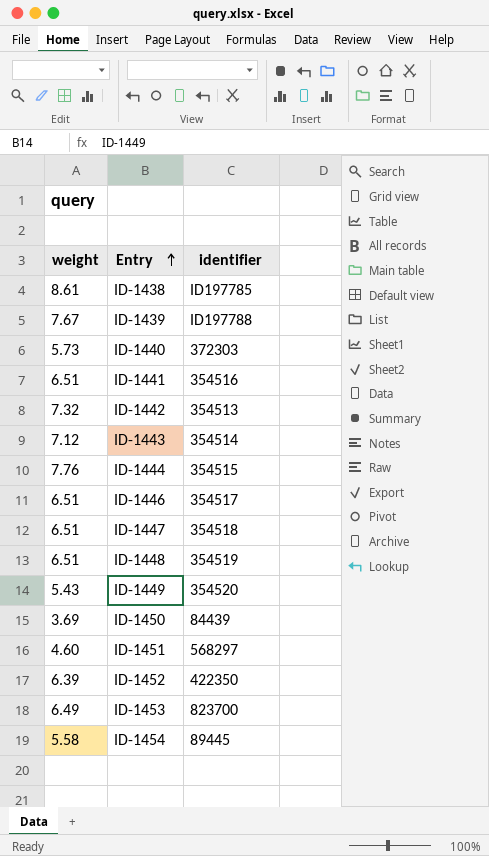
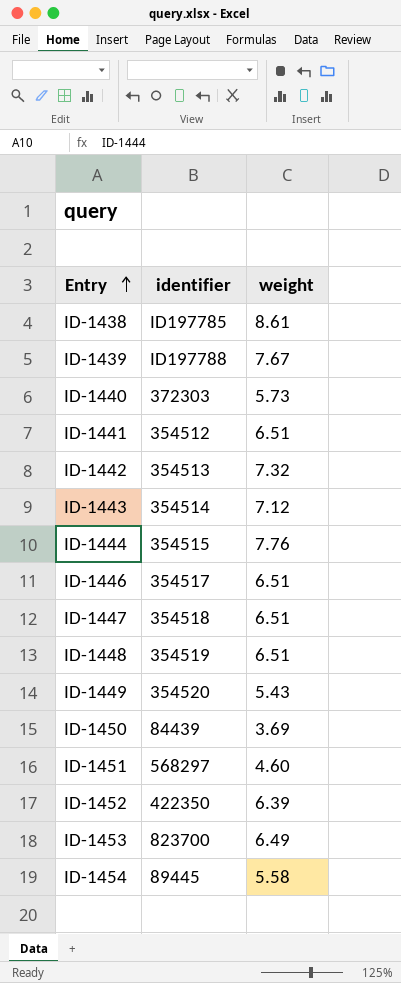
column weight | position: 1 -> 3
ID-1441 | identifier: 354516 -> 354512

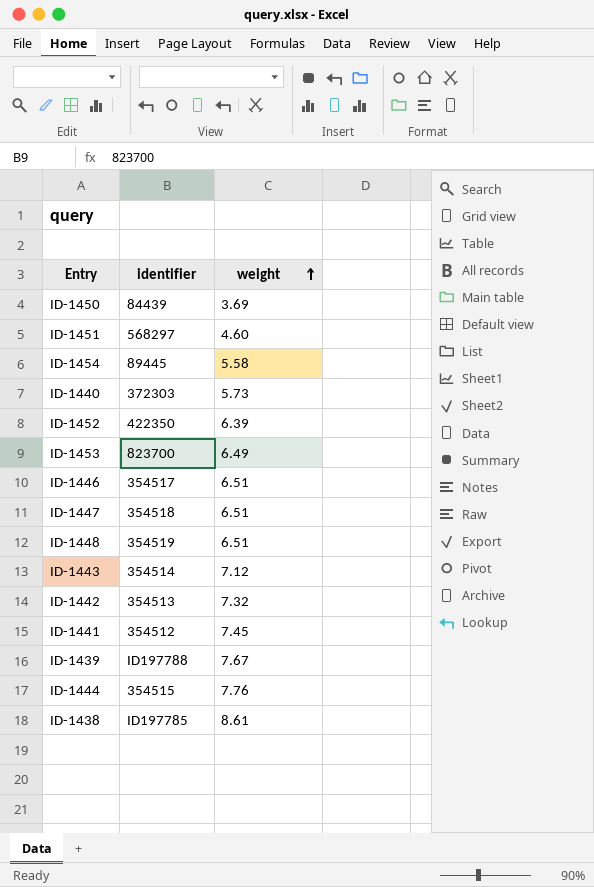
row order: Entry ascending -> weight ascending
row ID-1449: 354520 | 5.43 -> none
ID-1441 | weight: 6.51 -> 7.45

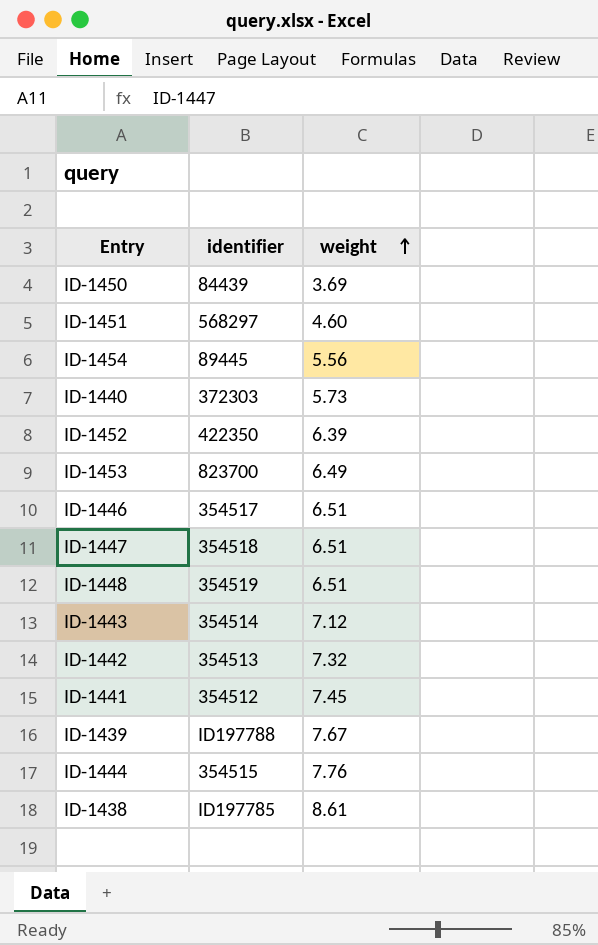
ID-1454 | weight: 5.58 -> 5.56

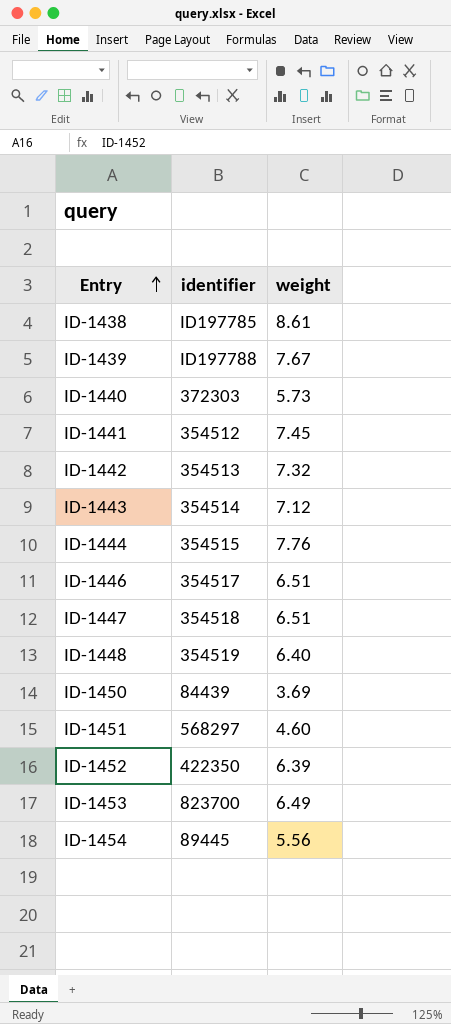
row order: weight ascending -> Entry ascending
ID-1448 | weight: 6.51 -> 6.40

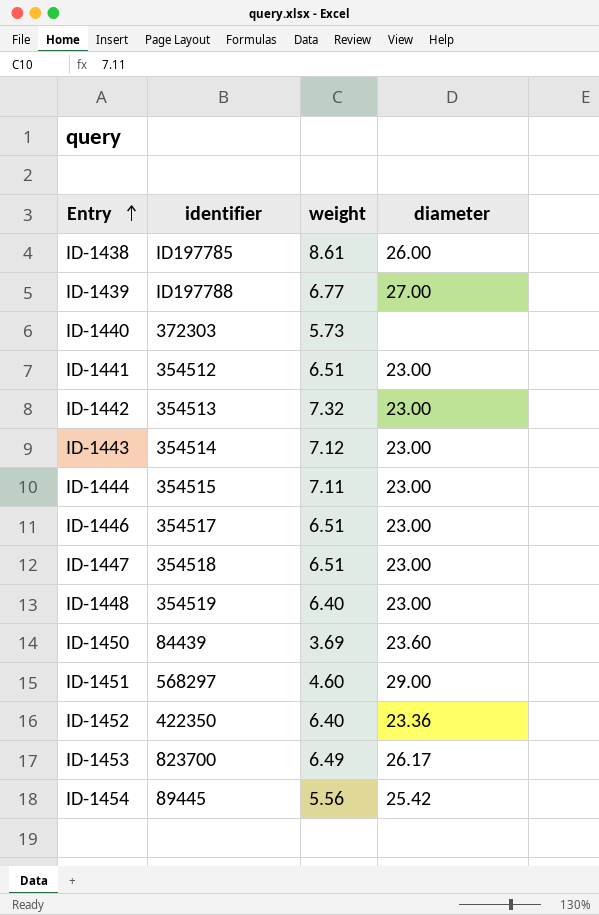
column diameter | position: none -> 4
ID-1439 | weight: 7.67 -> 6.77
ID-1441 | weight: 7.45 -> 6.51
ID-1444 | weight: 7.76 -> 7.11
ID-1452 | weight: 6.39 -> 6.40

